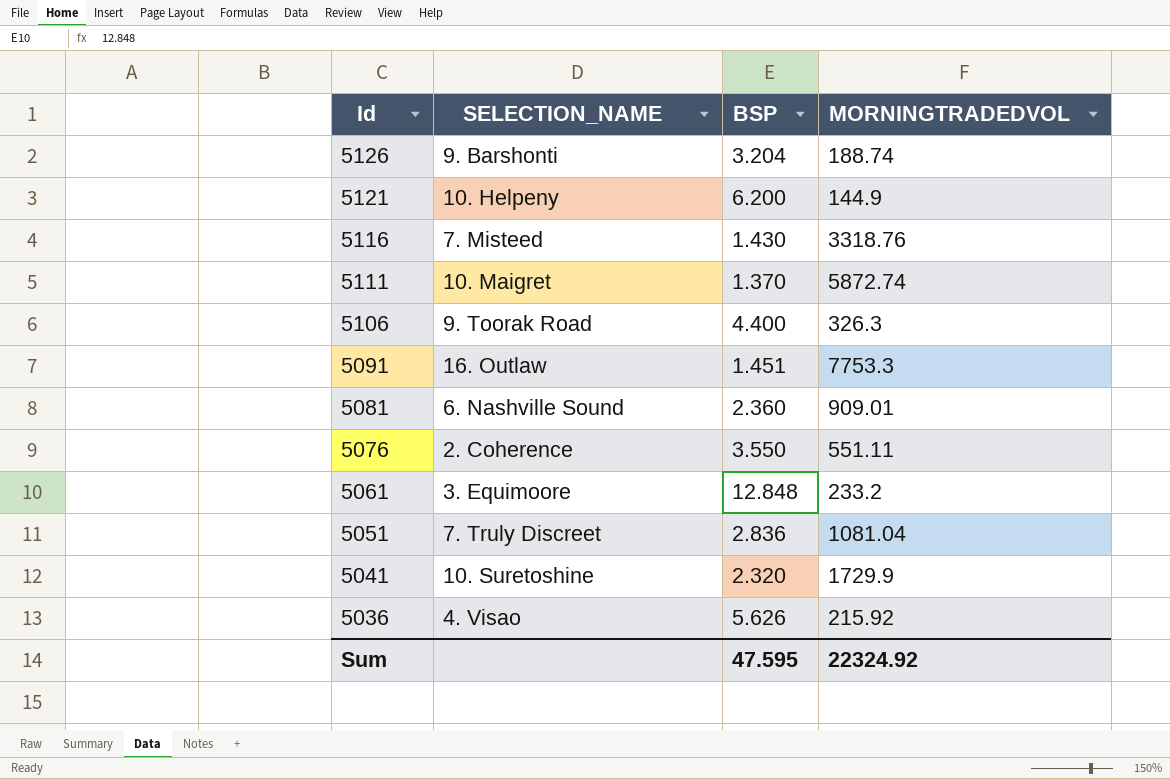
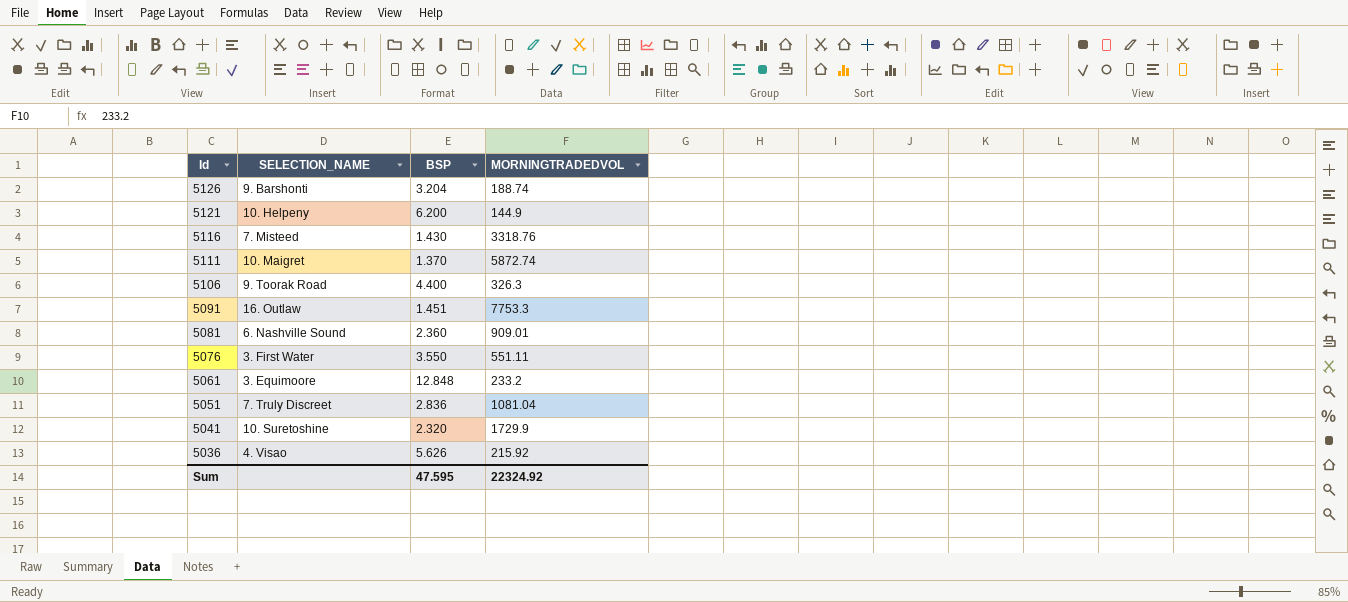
5076 | SELECTION_NAME: 2. Coherence -> 3. First Water

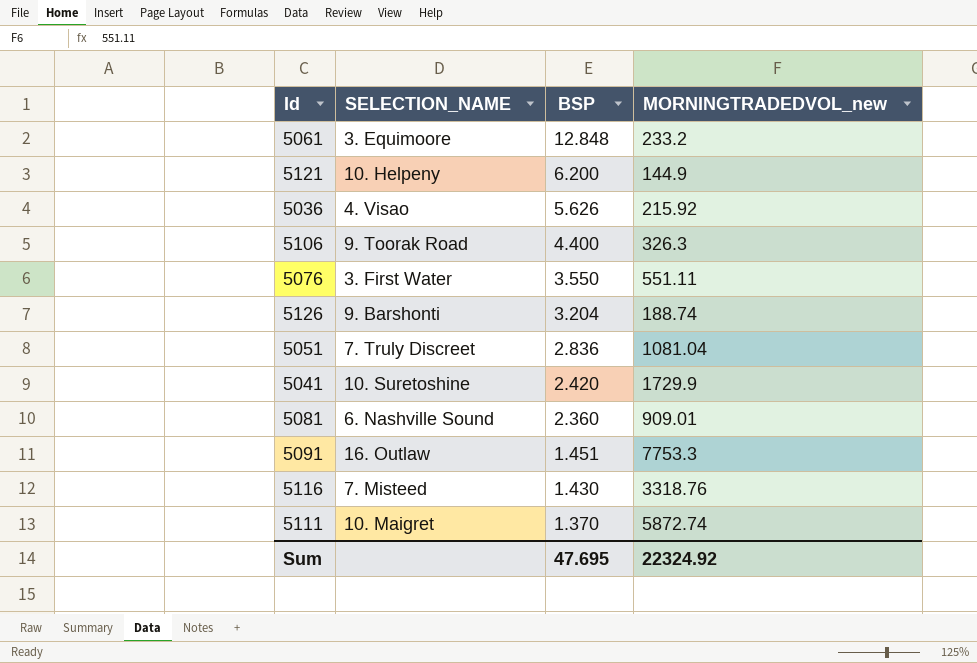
row order: Id descending -> BSP descending
column name: MORNINGTRADEDVOL -> MORNINGTRADEDVOL_new
5041 | BSP: 2.320 -> 2.420
Sum | BSP: 47.595 -> 47.695

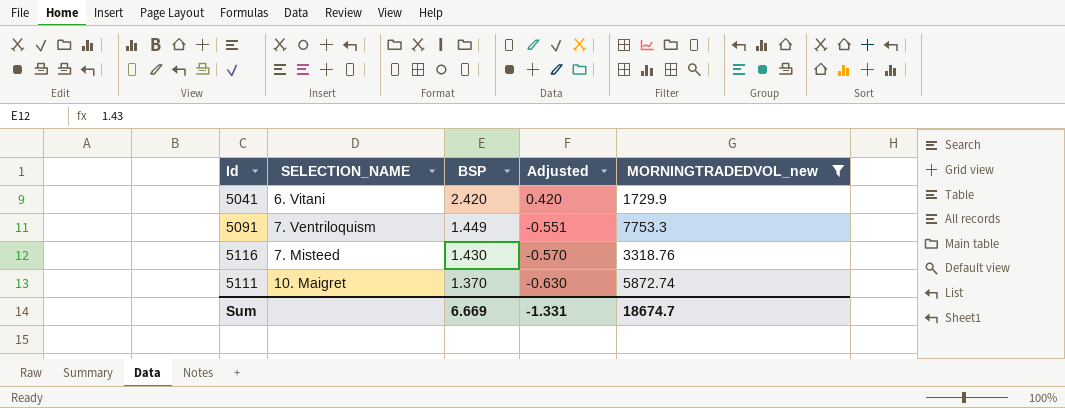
filter: none -> MORNINGTRADEDVOL_new >= 1729.9
column Adjusted | formula: none -> [BSP] - 2
5041 | SELECTION_NAME: 10. Suretoshine -> 6. Vitani
5091 | SELECTION_NAME: 16. Outlaw -> 7. Ventriloquism
5091 | BSP: 1.451 -> 1.449
Sum | BSP: 47.695 -> 6.669
Sum | MORNINGTRADEDVOL_new: 22324.92 -> 18674.7

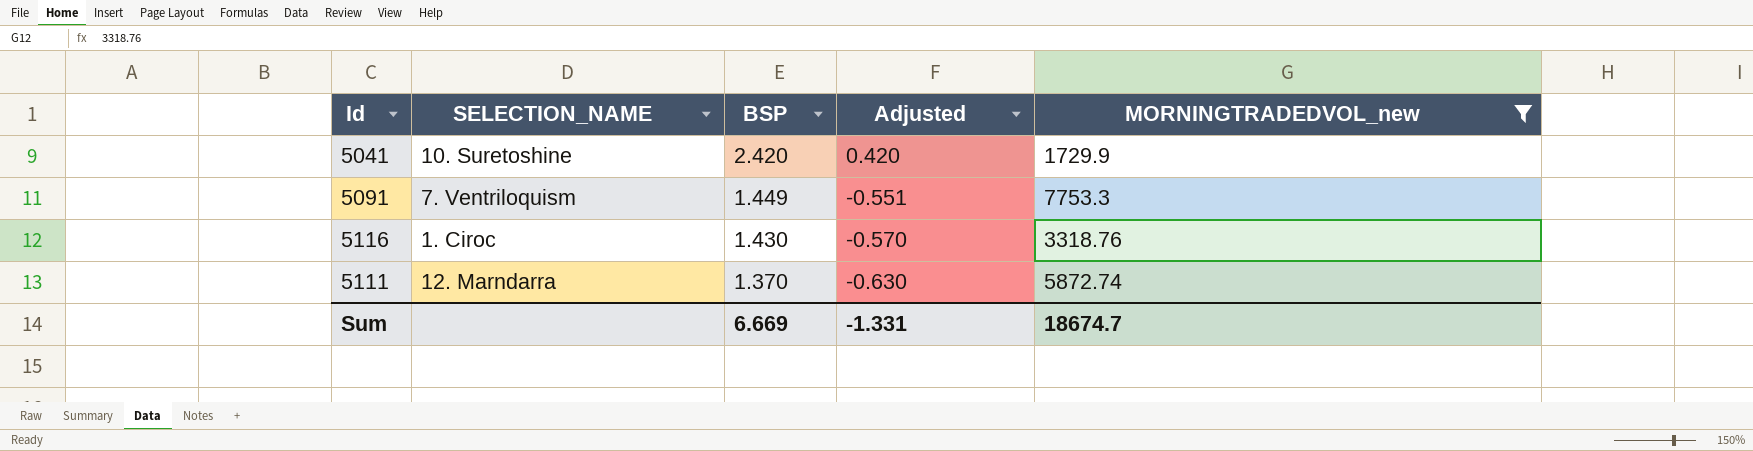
5041 | SELECTION_NAME: 6. Vitani -> 10. Suretoshine
5116 | SELECTION_NAME: 7. Misteed -> 1. Ciroc
5111 | SELECTION_NAME: 10. Maigret -> 12. Marndarra

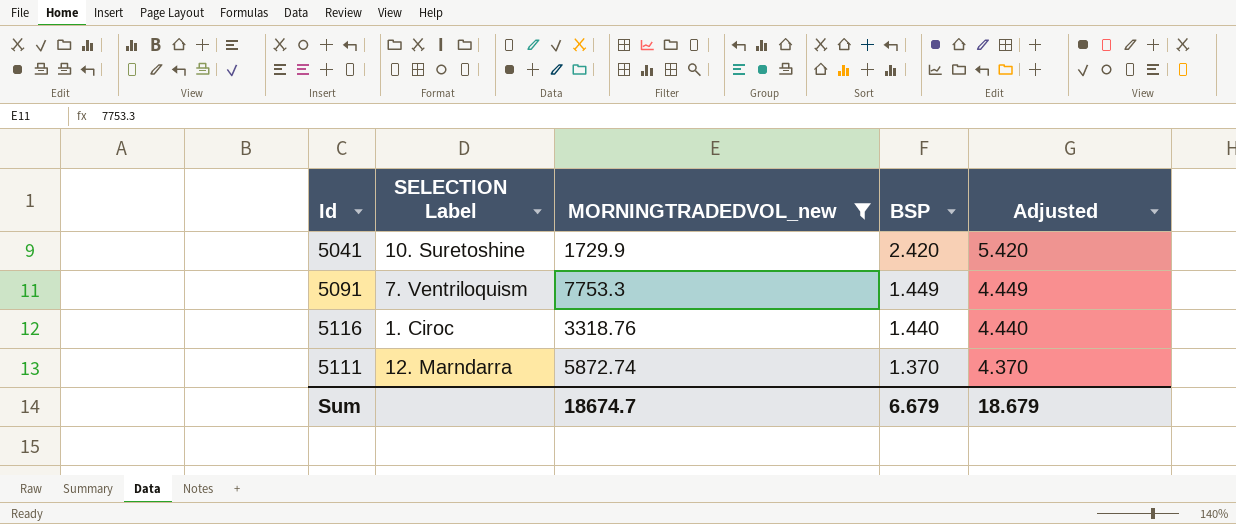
column name: SELECTION_NAME -> SELECTION Label
column MORNINGTRADEDVOL_new | position: 5 -> 3
column Adjusted | formula: [BSP] - 2 -> [BSP] + 3
5116 | BSP: 1.430 -> 1.440
Sum | BSP: 6.669 -> 6.679
Sum | Adjusted: -1.331 -> 18.679

